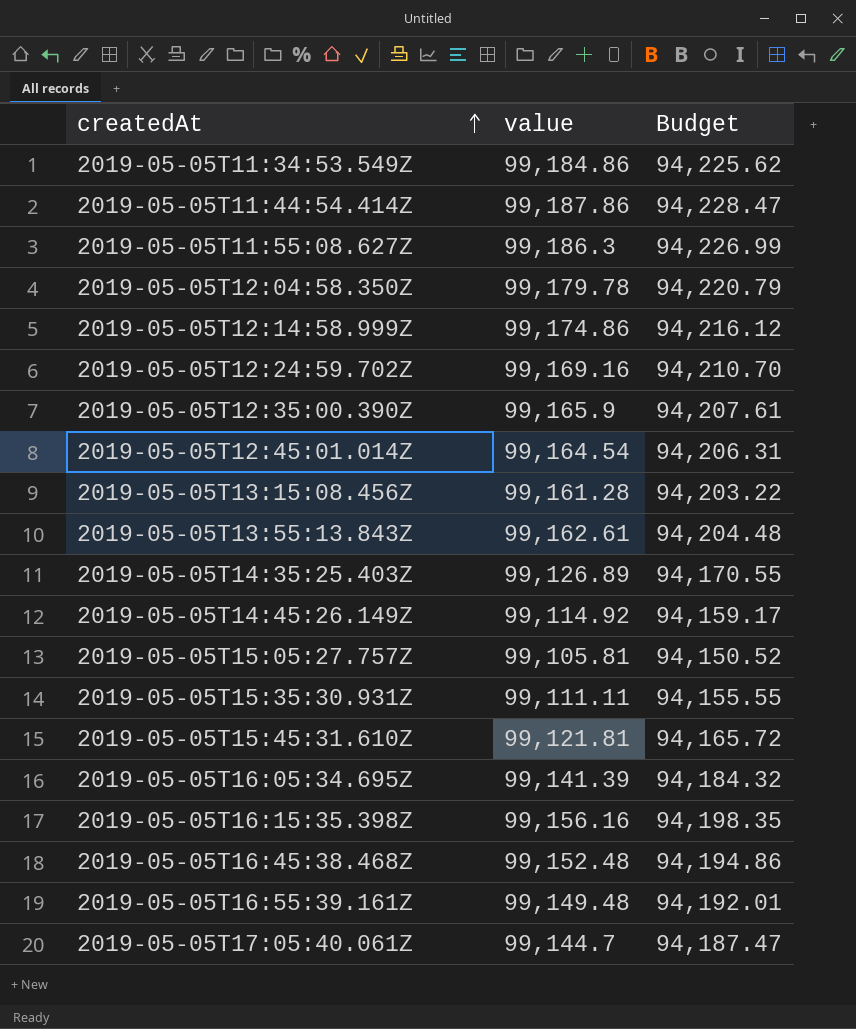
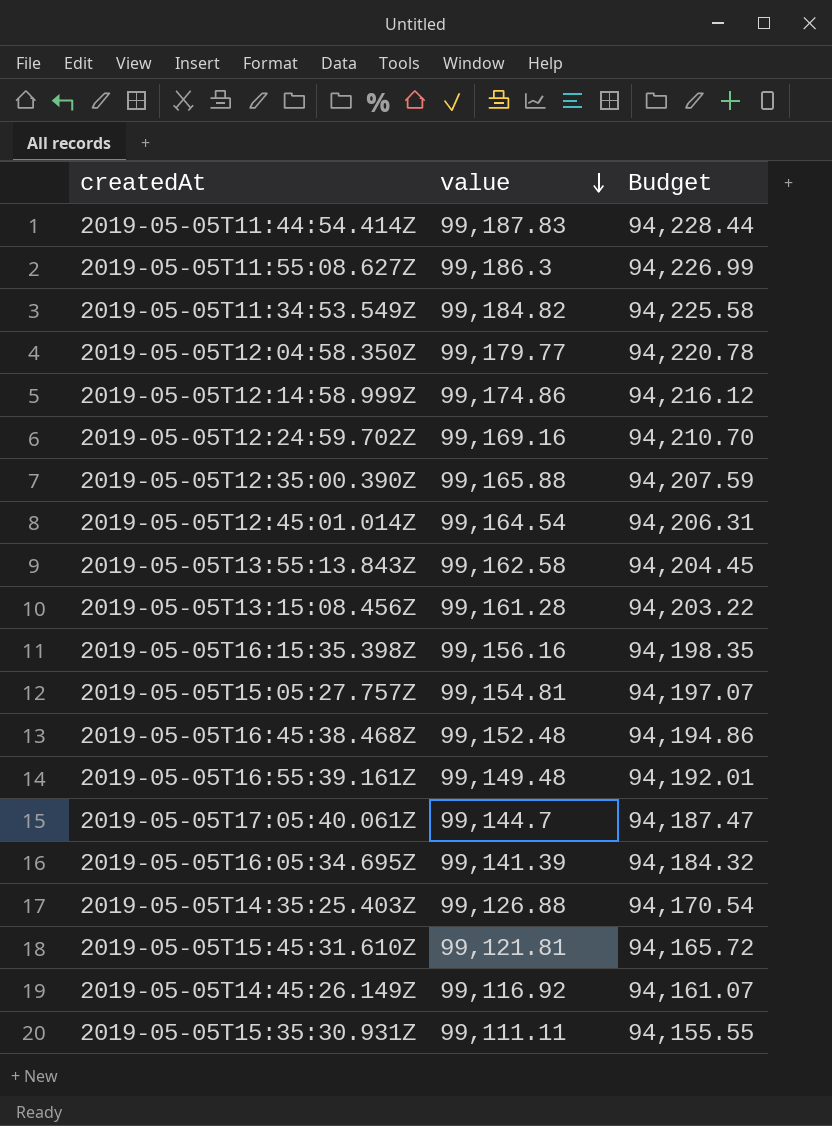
row order: createdAt ascending -> value descending
2019-05-05T11:44:54.414Z | value: 99,187.86 -> 99,187.83
2019-05-05T11:44:54.414Z | Budget: 94,228.47 -> 94,228.44
2019-05-05T11:34:53.549Z | value: 99,184.86 -> 99,184.82
2019-05-05T11:34:53.549Z | Budget: 94,225.62 -> 94,225.58
2019-05-05T12:04:58.350Z | value: 99,179.78 -> 99,179.77
2019-05-05T12:04:58.350Z | Budget: 94,220.79 -> 94,220.78
2019-05-05T12:35:00.390Z | value: 99,165.9 -> 99,165.88
2019-05-05T12:35:00.390Z | Budget: 94,207.61 -> 94,207.59
2019-05-05T13:55:13.843Z | value: 99,162.61 -> 99,162.58
2019-05-05T13:55:13.843Z | Budget: 94,204.48 -> 94,204.45
2019-05-05T15:05:27.757Z | value: 99,105.81 -> 99,154.81
2019-05-05T15:05:27.757Z | Budget: 94,150.52 -> 94,197.07
2019-05-05T14:35:25.403Z | value: 99,126.89 -> 99,126.88
2019-05-05T14:35:25.403Z | Budget: 94,170.55 -> 94,170.54
2019-05-05T14:45:26.149Z | value: 99,114.92 -> 99,116.92
2019-05-05T14:45:26.149Z | Budget: 94,159.17 -> 94,161.07

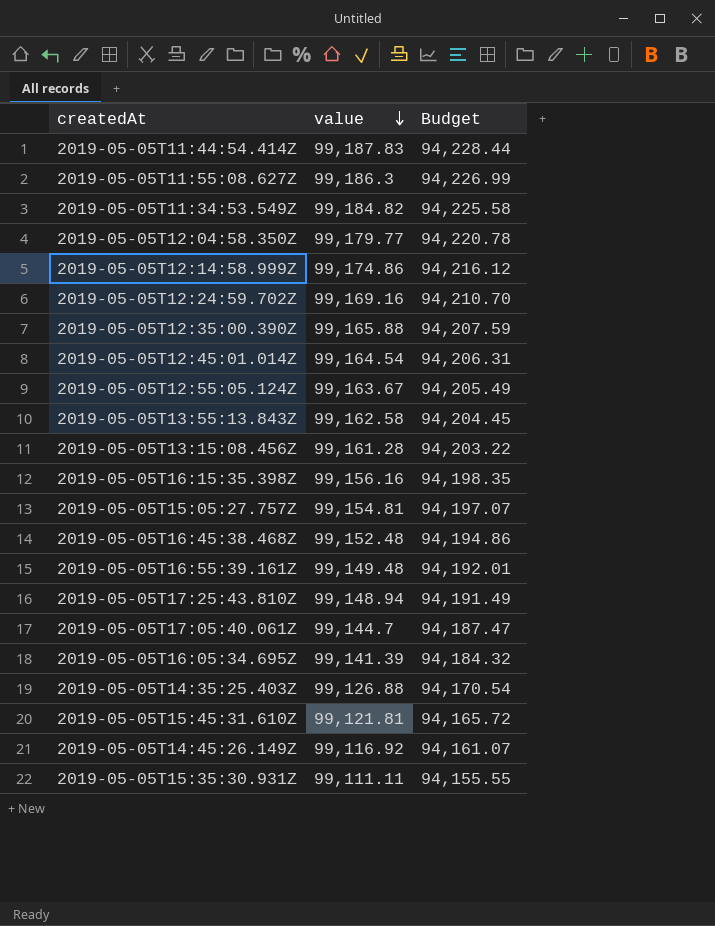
row 2019-05-05T12:55:05.124Z: none -> 99,163.67 | 94,205.49
row 2019-05-05T17:25:43.810Z: none -> 99,148.94 | 94,191.49

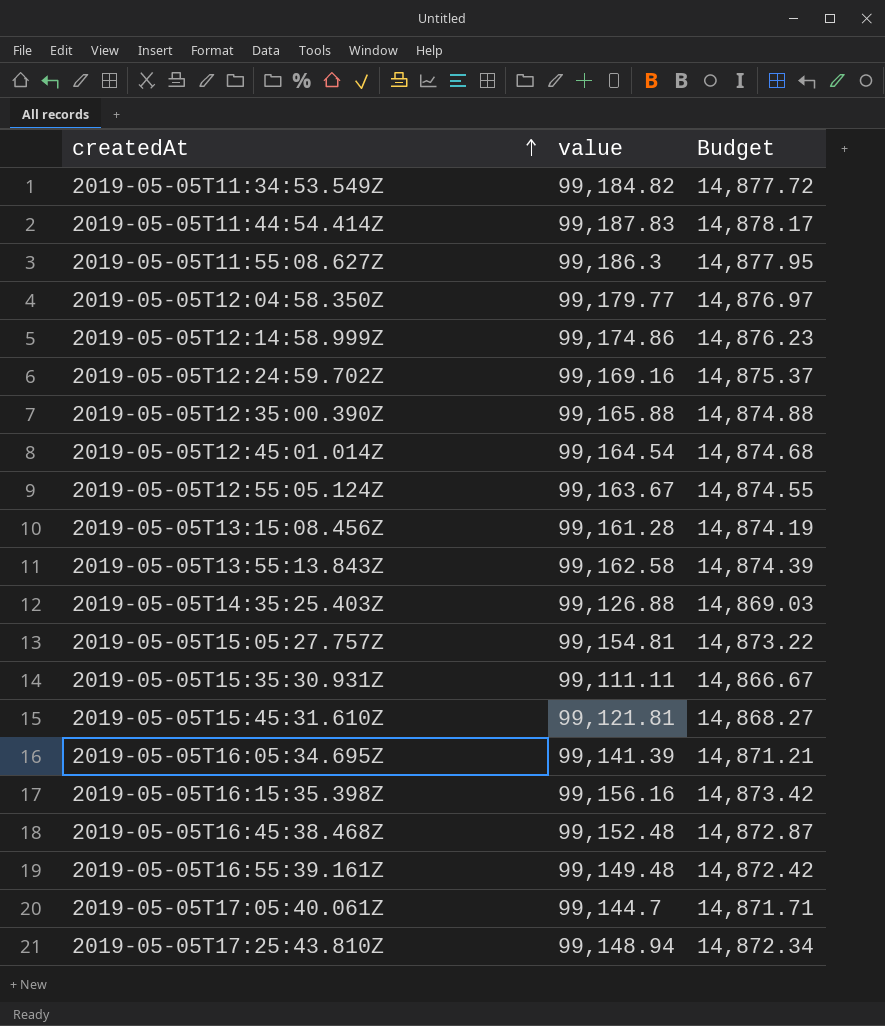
row order: value descending -> createdAt ascending
column Budget | formula: [value] * 0.95 -> [value] * 0.15
row 2019-05-05T14:45:26.149Z: 99,116.92 | 94,161.07 -> none

